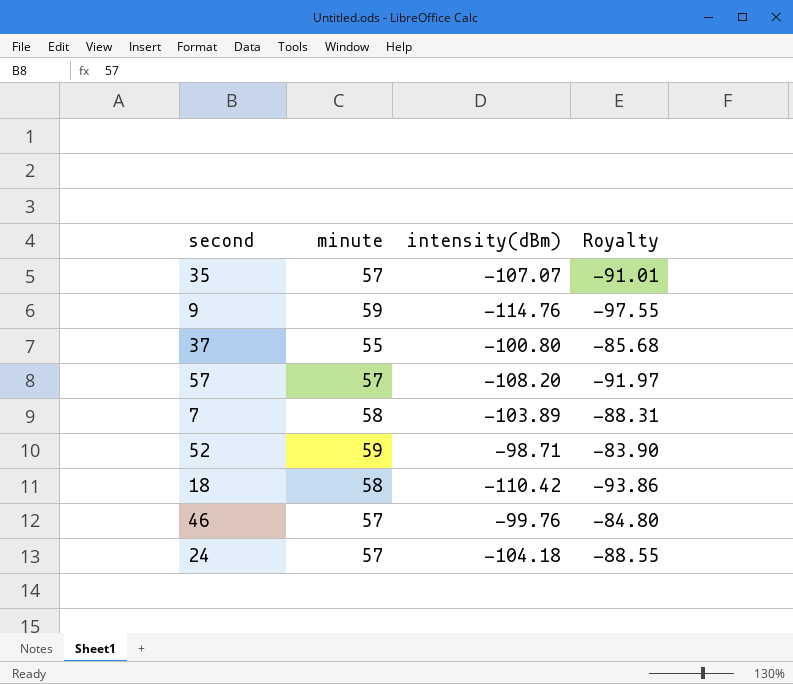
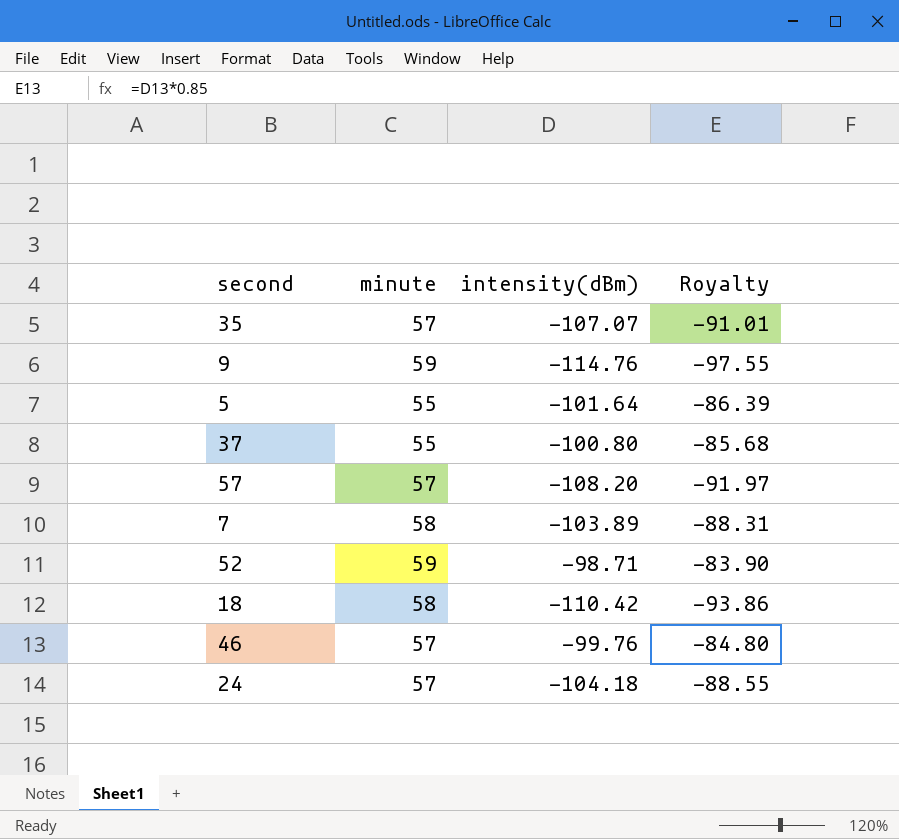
row 5: none -> 55 | -101.64 | -86.39

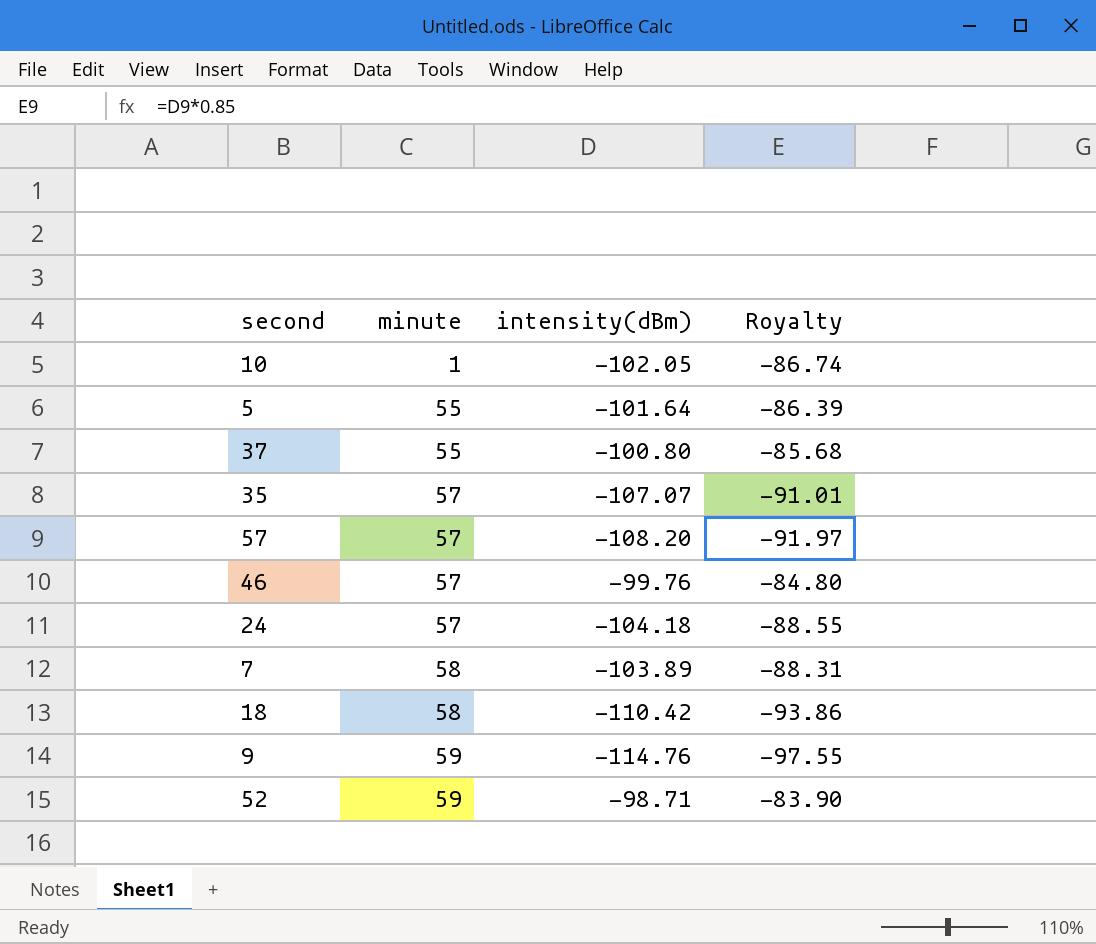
row order: none -> minute ascending
row 10: none -> 1 | -102.05 | -86.74

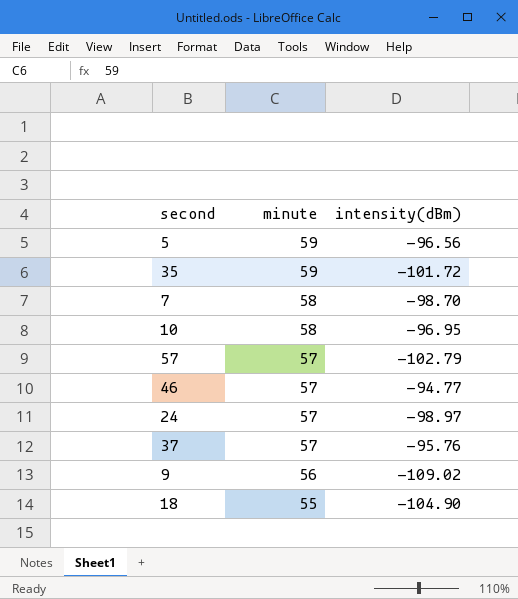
row order: minute ascending -> minute descending
column Royalty | formula: [intensity(dBm)] * 0.85 -> none
row 52: 59 | -98.71 | -83.90 -> none
5 | minute: 55 -> 59
5 | intensity(dBm): -101.64 -> -96.56
35 | minute: 57 -> 59
35 | intensity(dBm): -107.07 -> -101.72
7 | intensity(dBm): -103.89 -> -98.70
10 | minute: 1 -> 58
10 | intensity(dBm): -102.05 -> -96.95
57 | intensity(dBm): -108.20 -> -102.79
46 | intensity(dBm): -99.76 -> -94.77
24 | intensity(dBm): -104.18 -> -98.97
37 | minute: 55 -> 57
37 | intensity(dBm): -100.80 -> -95.76
9 | minute: 59 -> 56
9 | intensity(dBm): -114.76 -> -109.02
18 | minute: 58 -> 55
18 | intensity(dBm): -110.42 -> -104.90

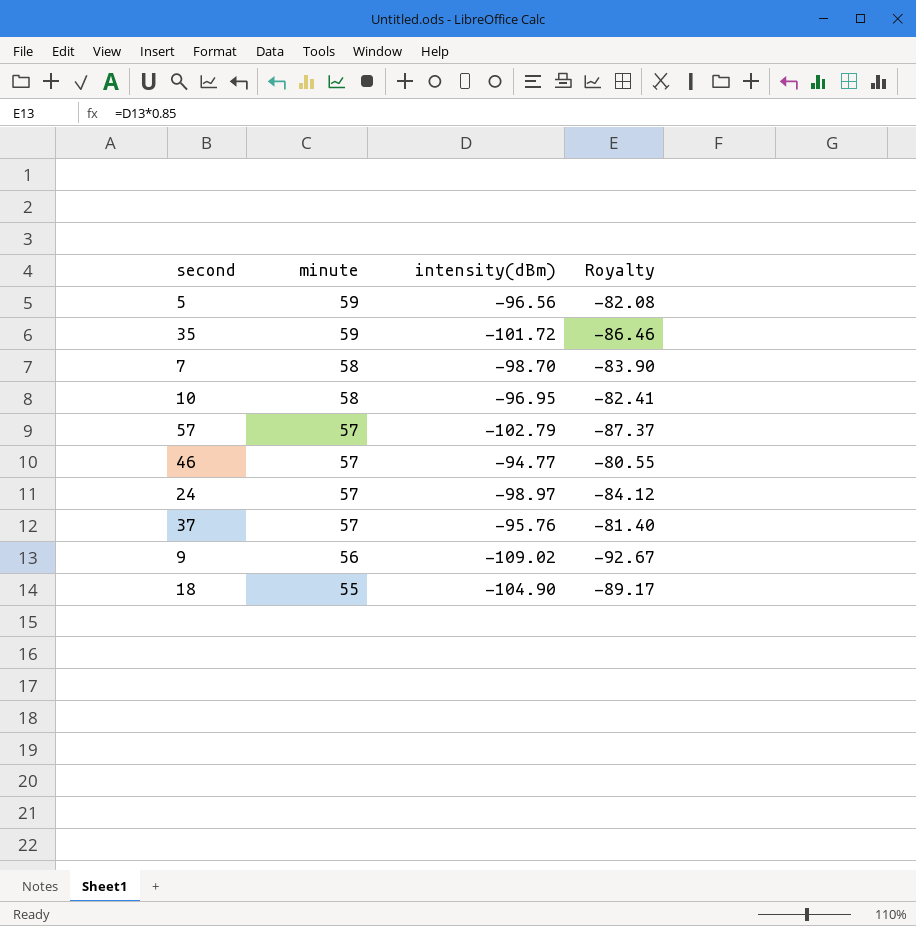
column Royalty | formula: none -> [intensity(dBm)] * 0.85

